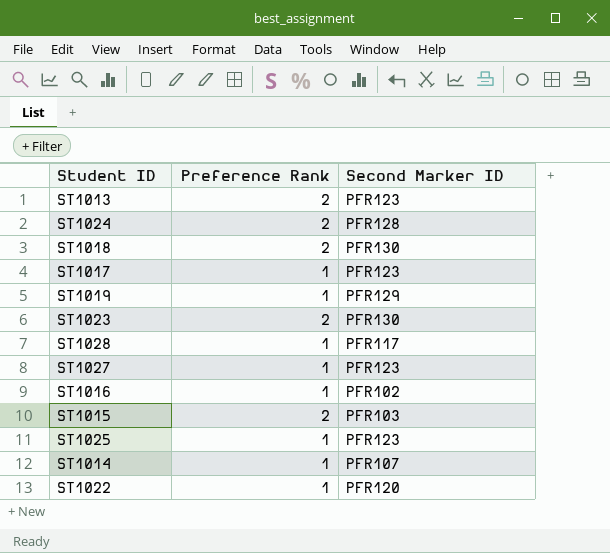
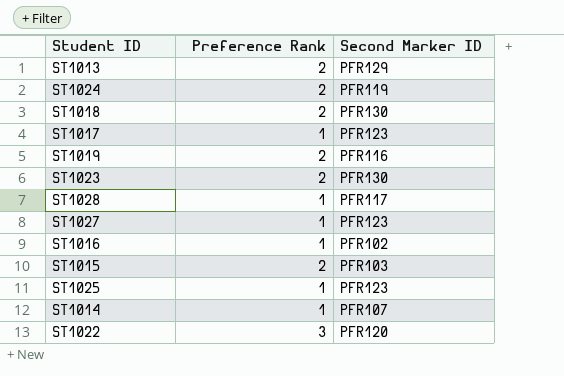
ST1013 | Second Marker ID: PFR123 -> PFR129
ST1024 | Second Marker ID: PFR128 -> PFR119
ST1019 | Preference Rank: 1 -> 2
ST1019 | Second Marker ID: PFR129 -> PFR116
ST1022 | Preference Rank: 1 -> 3

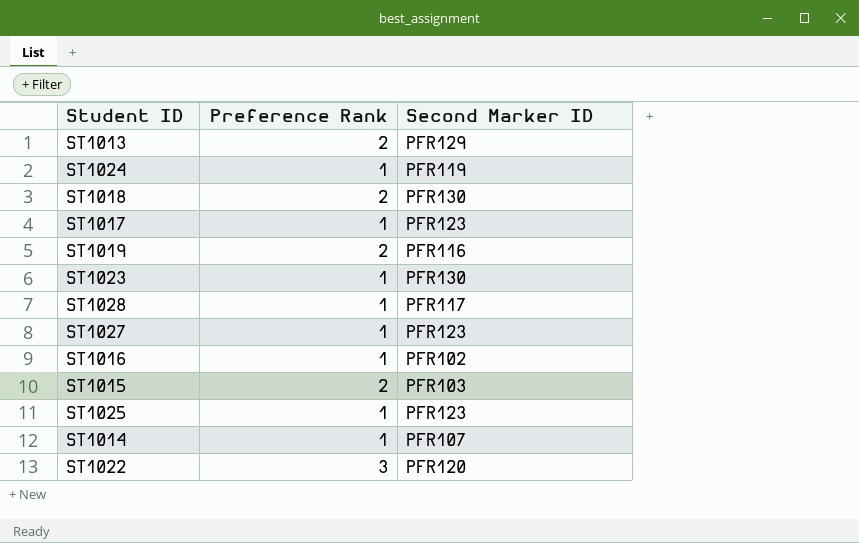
ST1024 | Preference Rank: 2 -> 1
ST1023 | Preference Rank: 2 -> 1

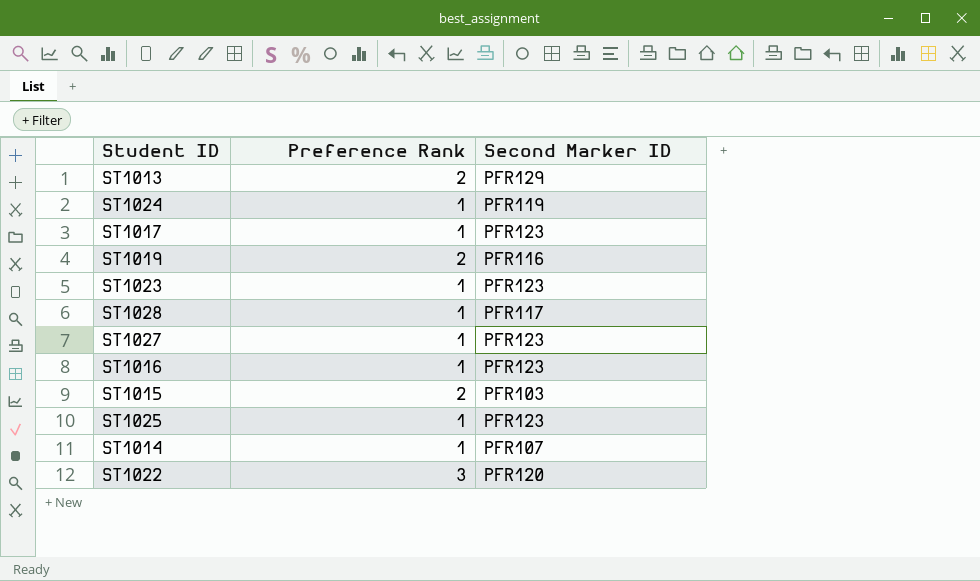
row ST1018: 2 | PFR130 -> none
ST1023 | Second Marker ID: PFR130 -> PFR123
ST1016 | Second Marker ID: PFR102 -> PFR123

